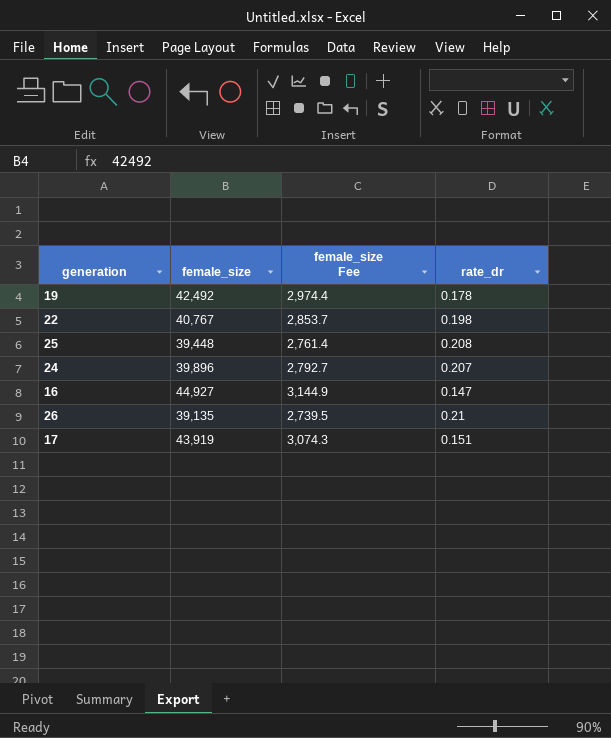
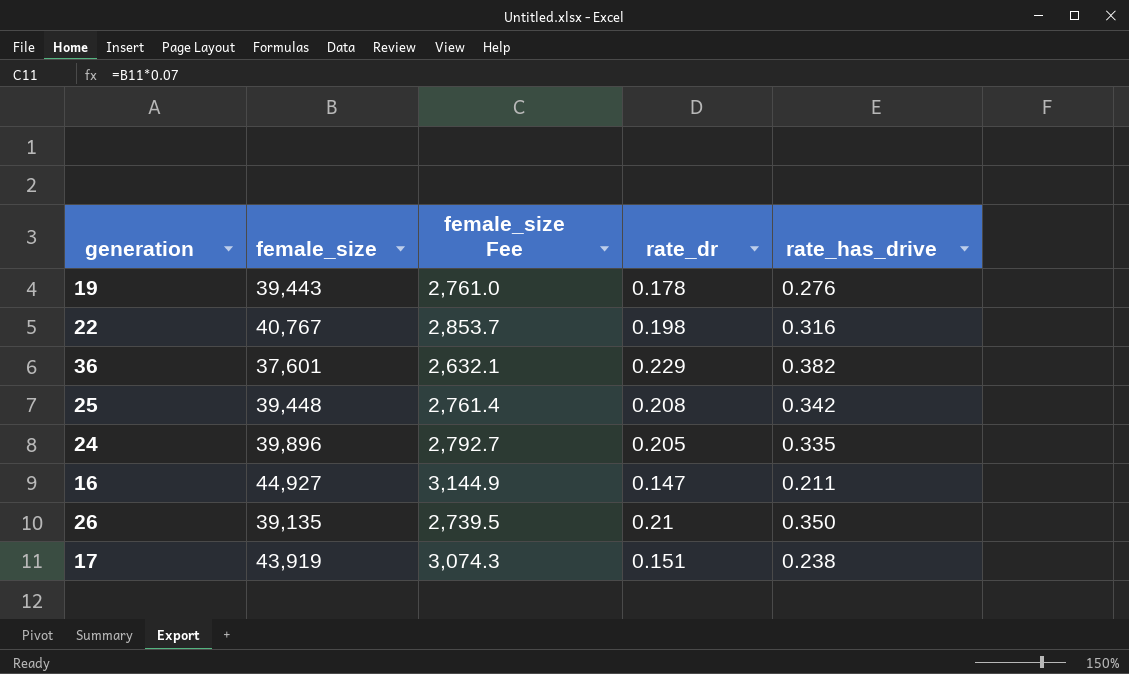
column rate_has_drive | position: none -> 5
19 | female_size: 42,492 -> 39,443
19 | female_size Fee: 2,974.4 -> 2,761.0
row 36: none -> 37,601 | 2,632.1 | 0.229 | 0.382
24 | rate_dr: 0.207 -> 0.205

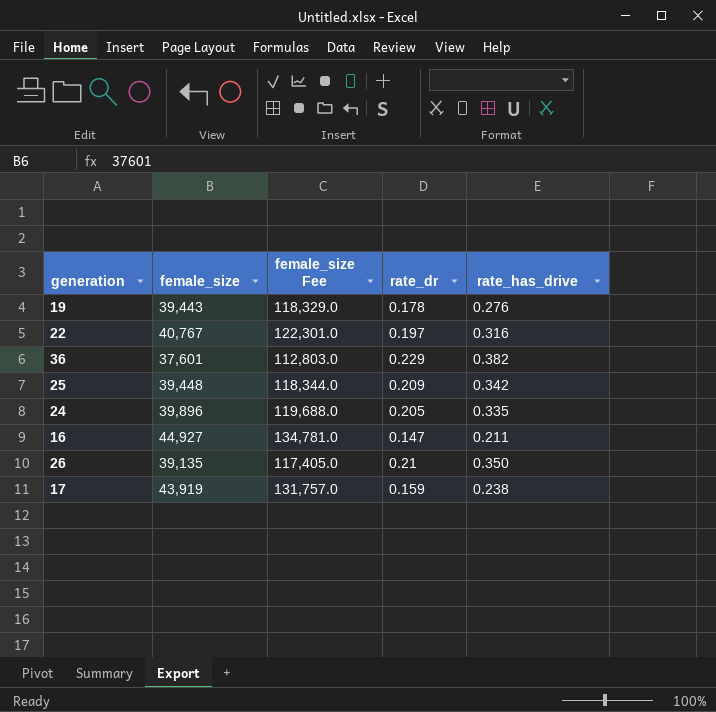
column female_size Fee | formula: [female_size] * 0.07 -> [female_size] * 3
22 | rate_dr: 0.198 -> 0.197
25 | rate_dr: 0.208 -> 0.209
17 | rate_dr: 0.151 -> 0.159

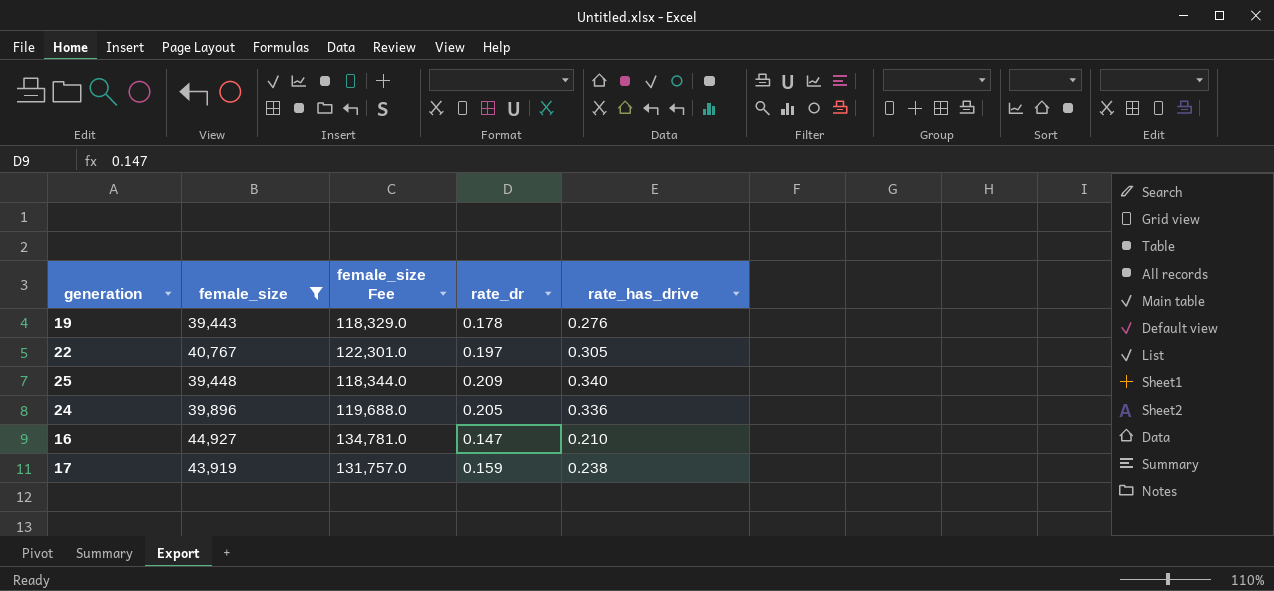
filter: none -> female_size >= 39,443
22 | rate_has_drive: 0.316 -> 0.305
25 | rate_has_drive: 0.342 -> 0.340
24 | rate_has_drive: 0.335 -> 0.336
16 | rate_has_drive: 0.211 -> 0.210

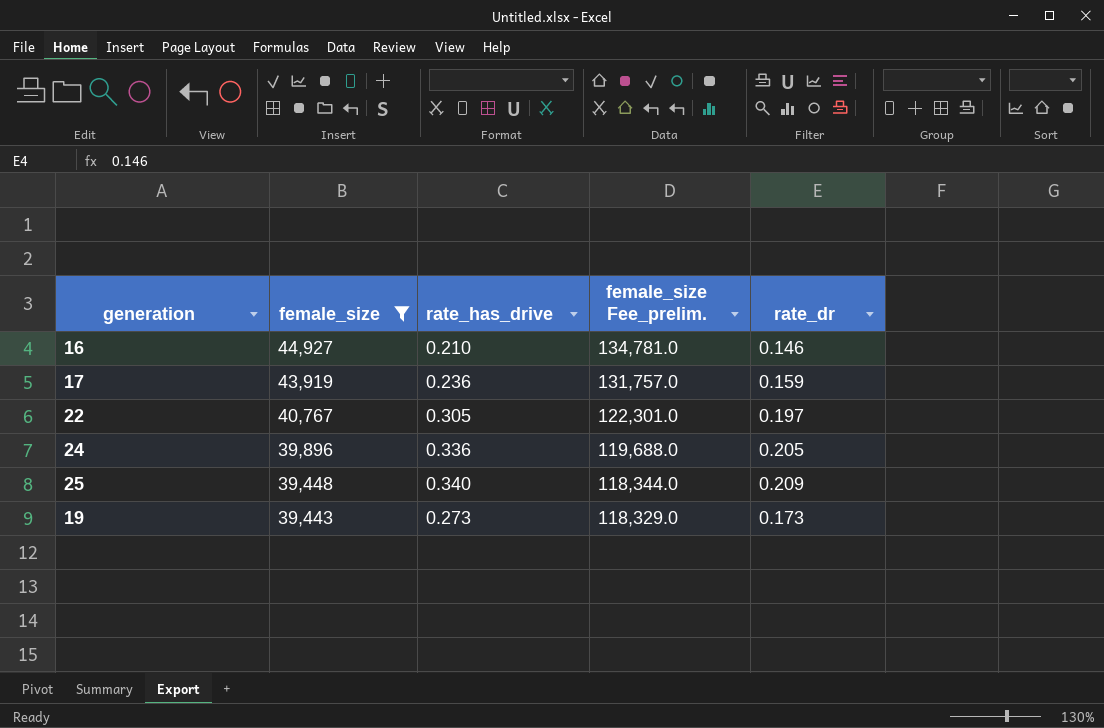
row order: none -> female_size descending
column rate_has_drive | position: 5 -> 3
column name: female_size Fee -> female_size Fee_prelim.
16 | rate_dr: 0.147 -> 0.146
17 | rate_has_drive: 0.238 -> 0.236
19 | rate_has_drive: 0.276 -> 0.273
19 | rate_dr: 0.178 -> 0.173

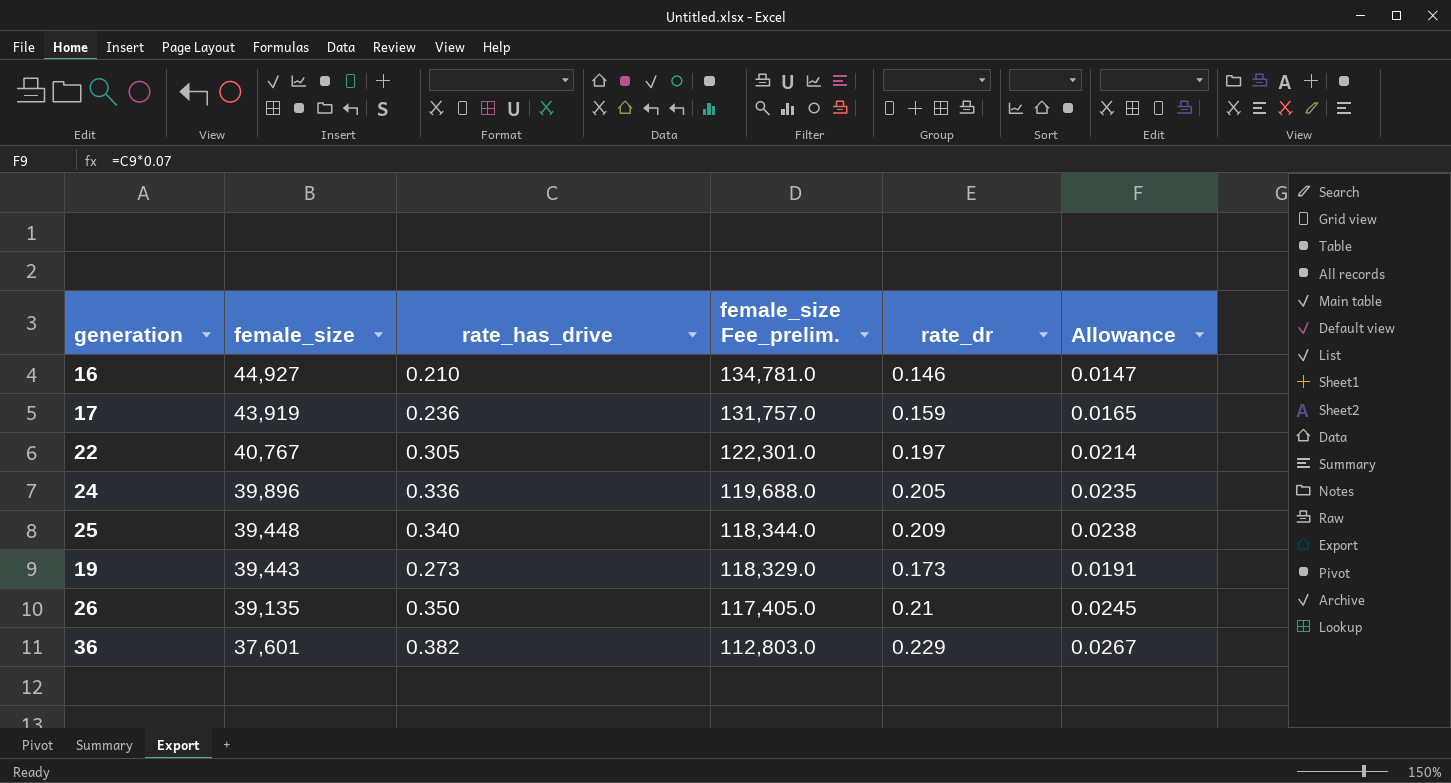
filter: female_size >= 39,443 -> none
column Allowance | formula: none -> [rate_has_drive] * 0.07

